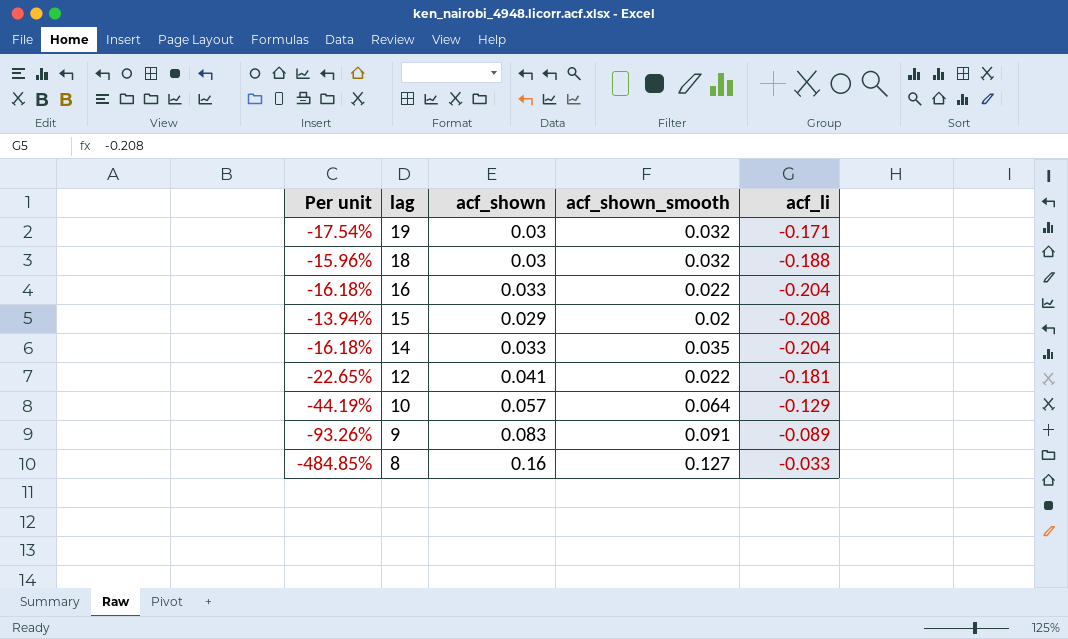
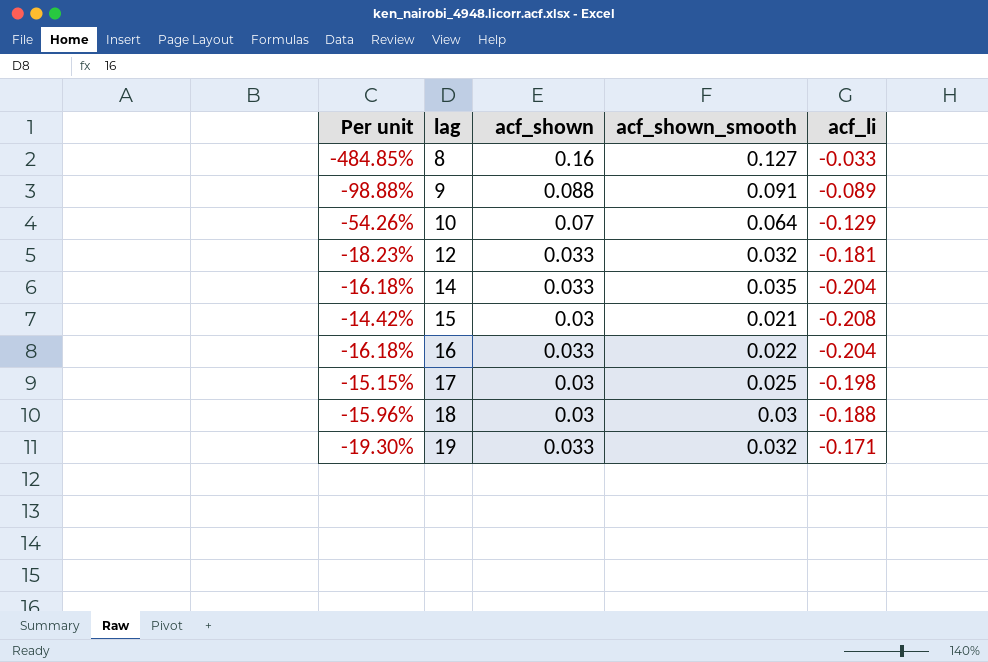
row order: lag descending -> lag ascending
9 | Per unit: -93.26% -> -98.88%
9 | acf_shown: 0.083 -> 0.088
10 | Per unit: -44.19% -> -54.26%
10 | acf_shown: 0.057 -> 0.07
12 | Per unit: -22.65% -> -18.23%
12 | acf_shown: 0.041 -> 0.033
12 | acf_shown_smooth: 0.022 -> 0.032
15 | Per unit: -13.94% -> -14.42%
15 | acf_shown: 0.029 -> 0.03
15 | acf_shown_smooth: 0.02 -> 0.021
row 17: none -> -15.15% | 0.03 | 0.025 | -0.198
18 | acf_shown_smooth: 0.032 -> 0.03
19 | Per unit: -17.54% -> -19.30%
19 | acf_shown: 0.03 -> 0.033

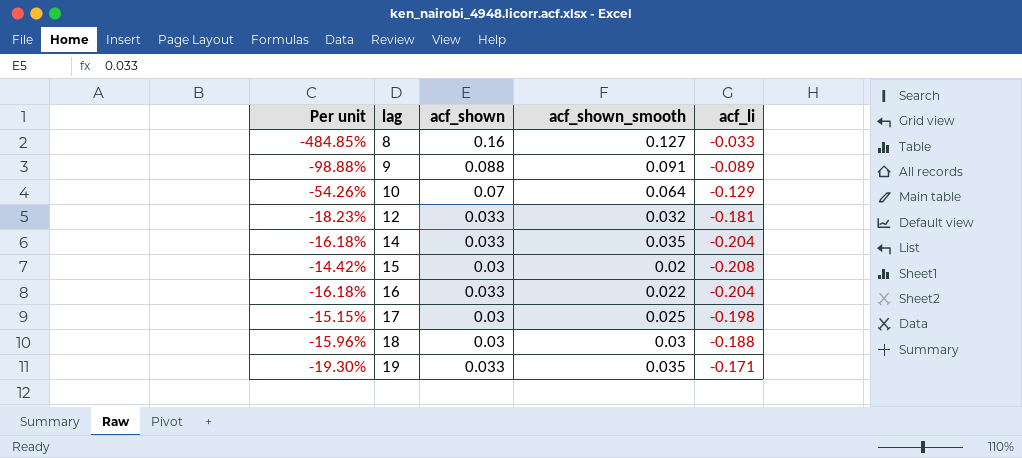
15 | acf_shown_smooth: 0.021 -> 0.02
19 | acf_shown_smooth: 0.032 -> 0.035

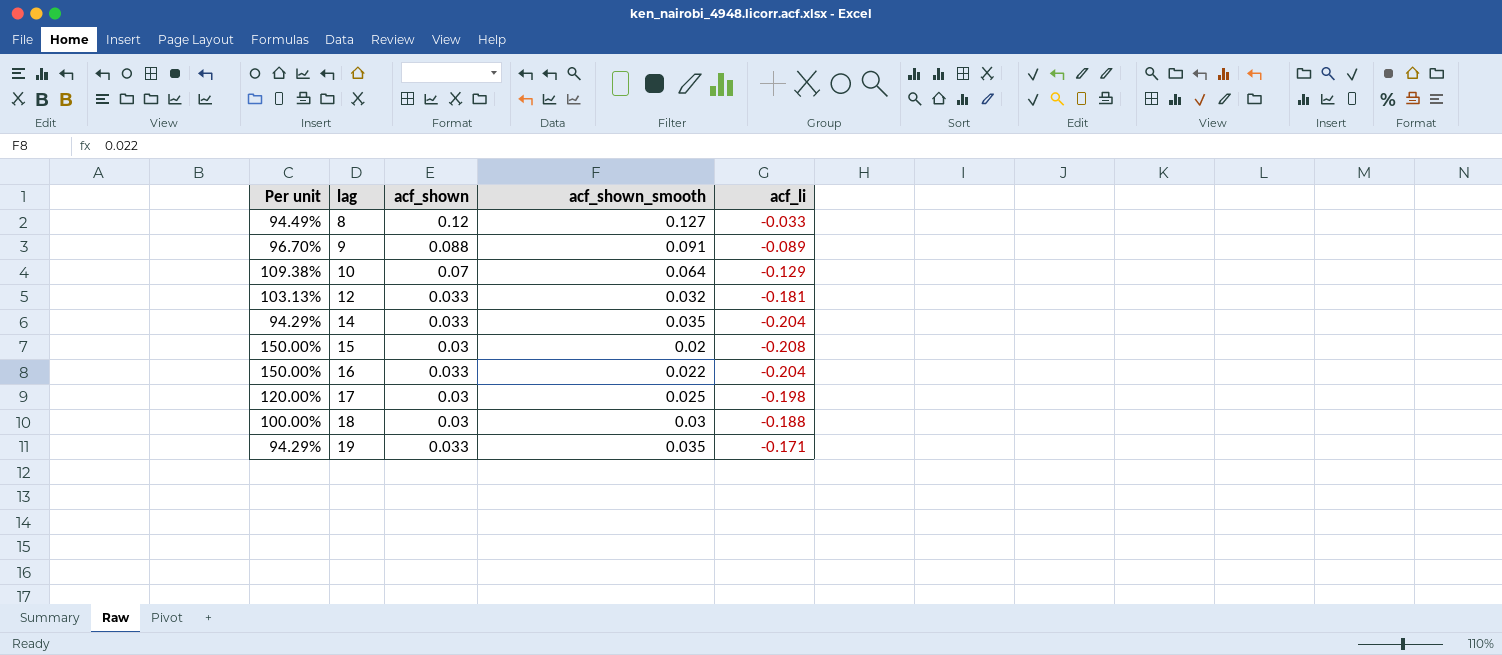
column Per unit | formula: [acf_shown] / [acf_li] -> [acf_shown] / [acf_shown_smooth]
8 | acf_shown: 0.16 -> 0.12

